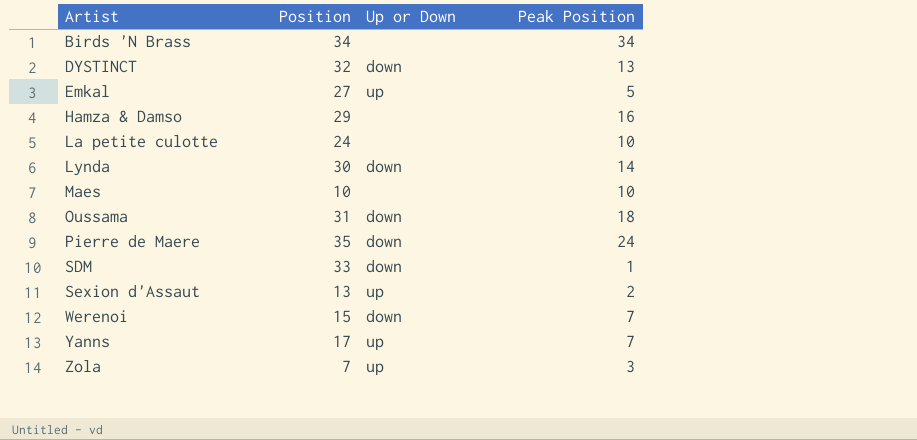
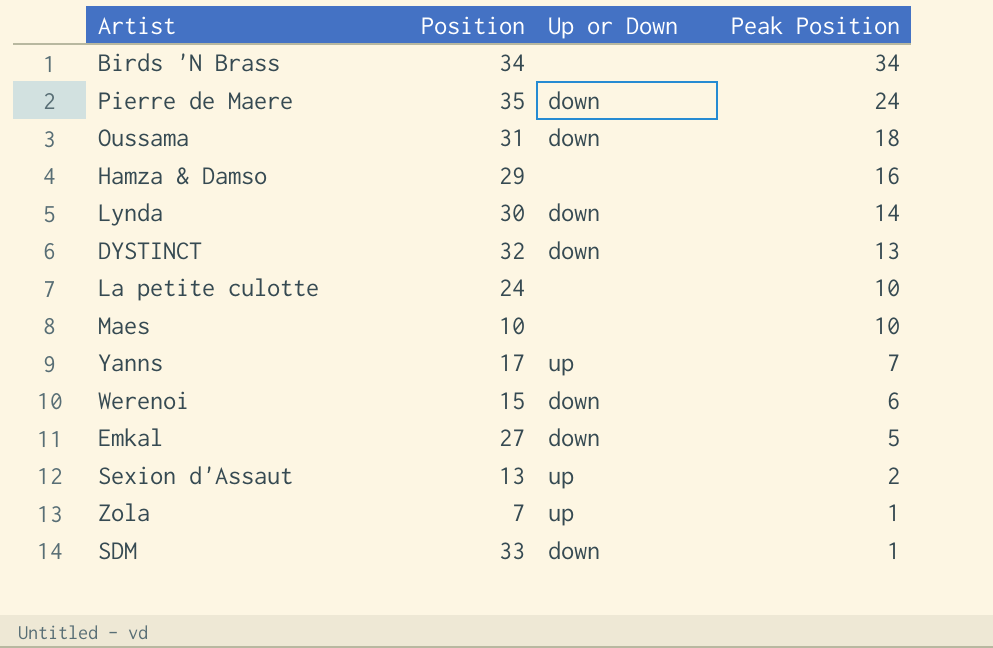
row order: Artist ascending -> Peak Position descending
Werenoi | Peak Position: 7 -> 6
Emkal | Up or Down: up -> down
Zola | Peak Position: 3 -> 1

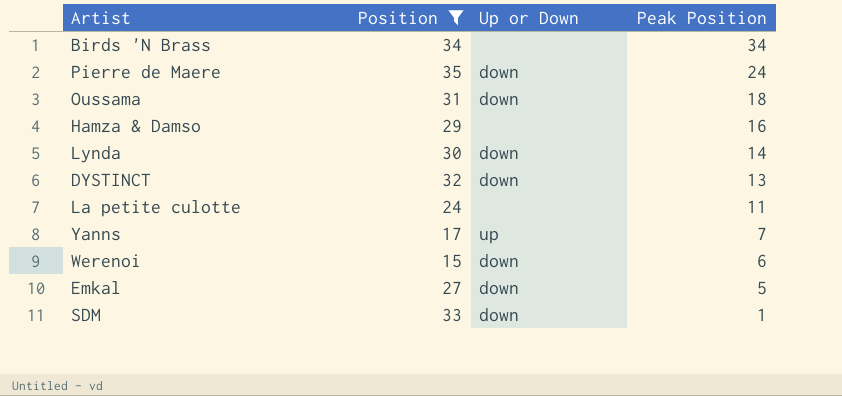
filter: none -> Position >= 15
La petite culotte | Peak Position: 10 -> 11

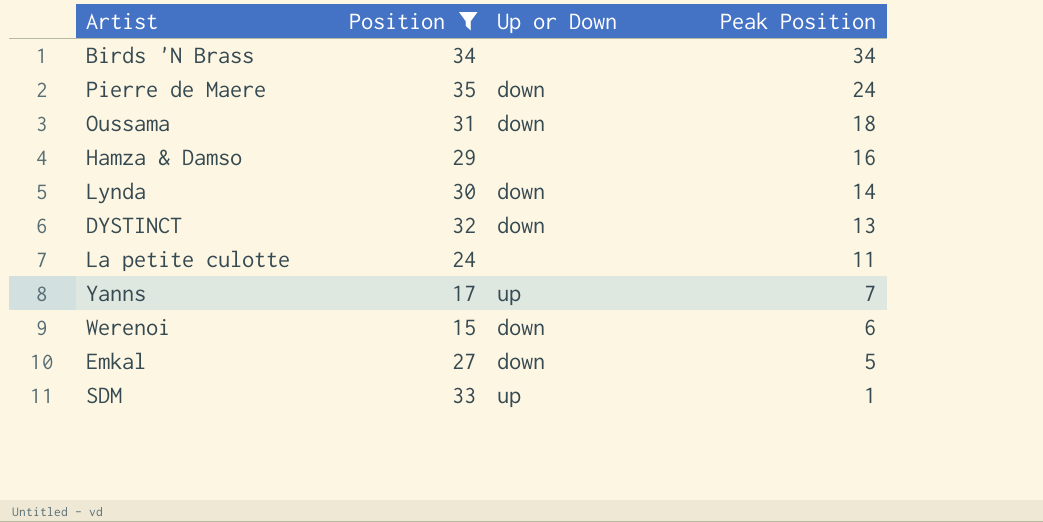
SDM | Up or Down: down -> up

